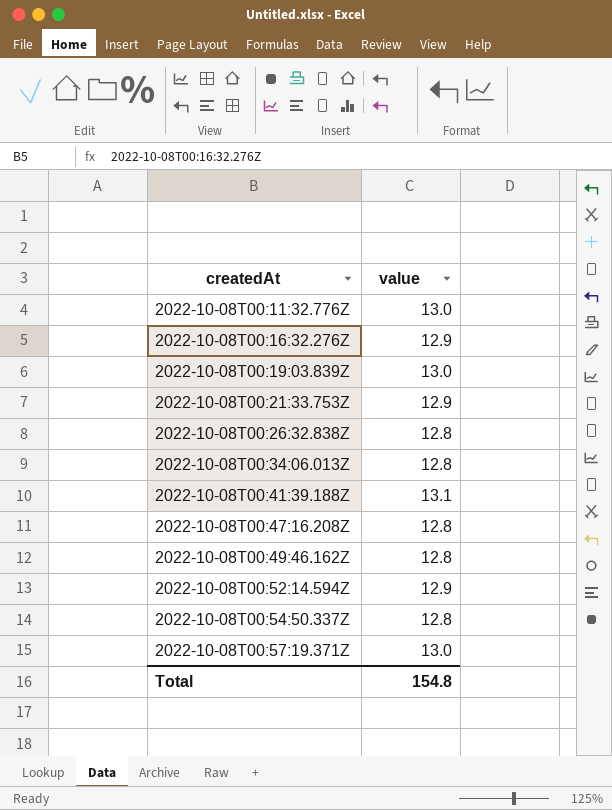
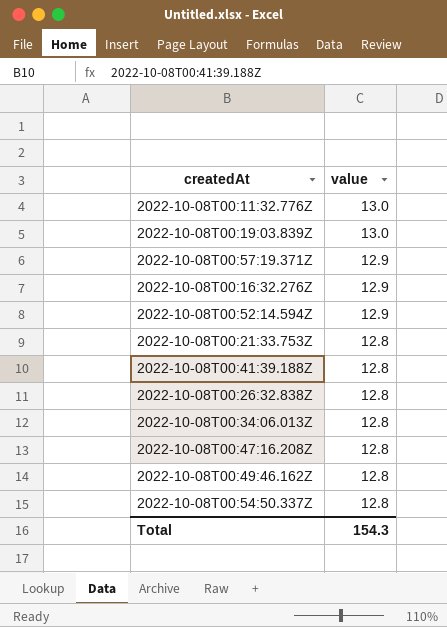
row order: createdAt ascending -> value descending
2022-10-08T00:57:19.371Z | value: 13.0 -> 12.9
2022-10-08T00:21:33.753Z | value: 12.9 -> 12.8
2022-10-08T00:41:39.188Z | value: 13.1 -> 12.8
Total | value: 154.8 -> 154.3

